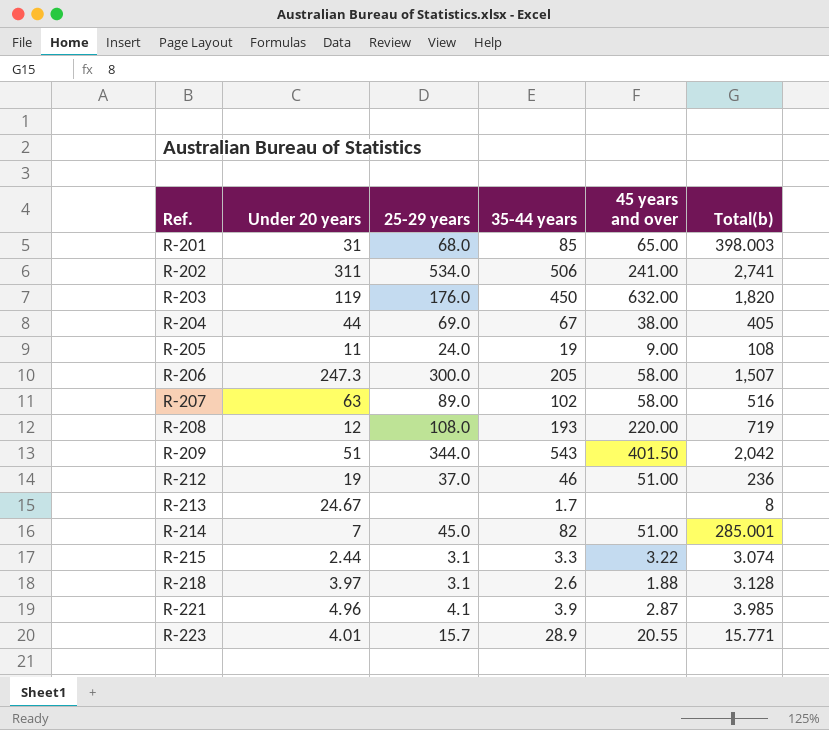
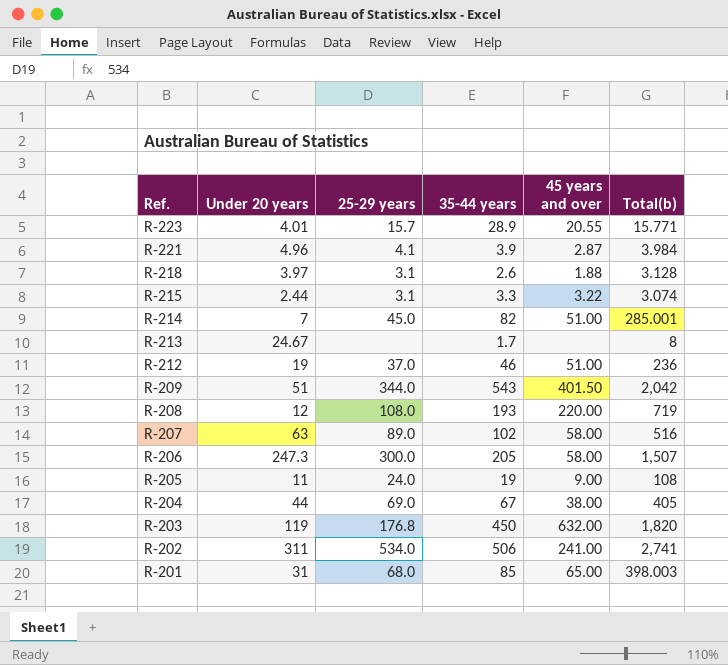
row order: Ref. ascending -> Ref. descending
R-221 | Total(b): 3.985 -> 3.984
R-203 | 25-29 years: 176.0 -> 176.8

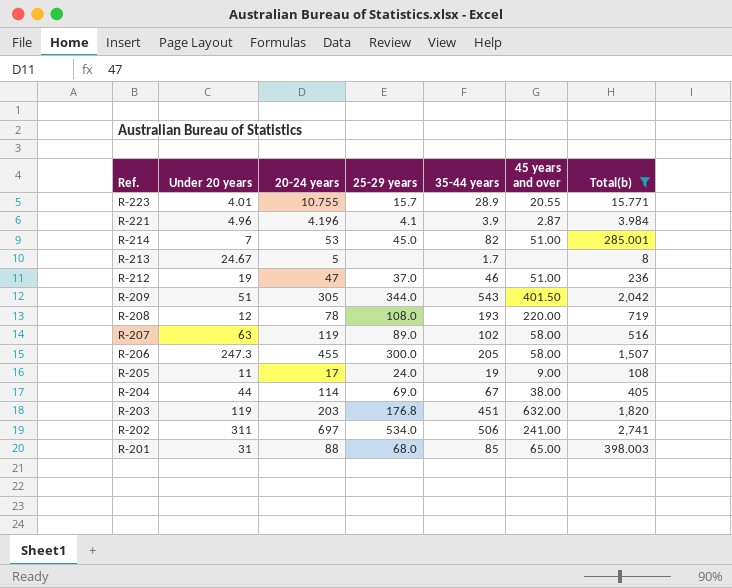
filter: none -> Total(b) >= 3.984
column 20-24 years | position: none -> 3
R-203 | 35-44 years: 450 -> 451

